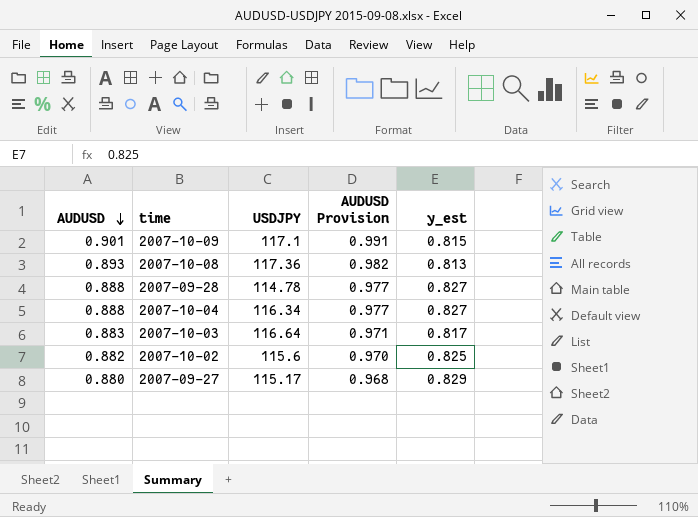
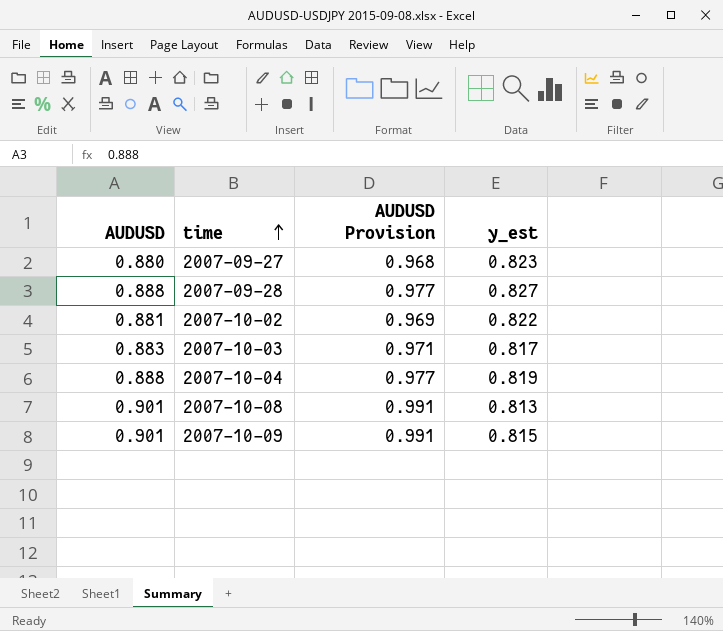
row order: AUDUSD descending -> time ascending
column USDJPY | position: 3 -> none
2007-09-27 | y_est: 0.829 -> 0.823
2007-10-02 | AUDUSD: 0.882 -> 0.881
2007-10-02 | AUDUSD Provision: 0.970 -> 0.969
2007-10-02 | y_est: 0.825 -> 0.822
2007-10-04 | y_est: 0.827 -> 0.819
2007-10-08 | AUDUSD: 0.893 -> 0.901
2007-10-08 | AUDUSD Provision: 0.982 -> 0.991

